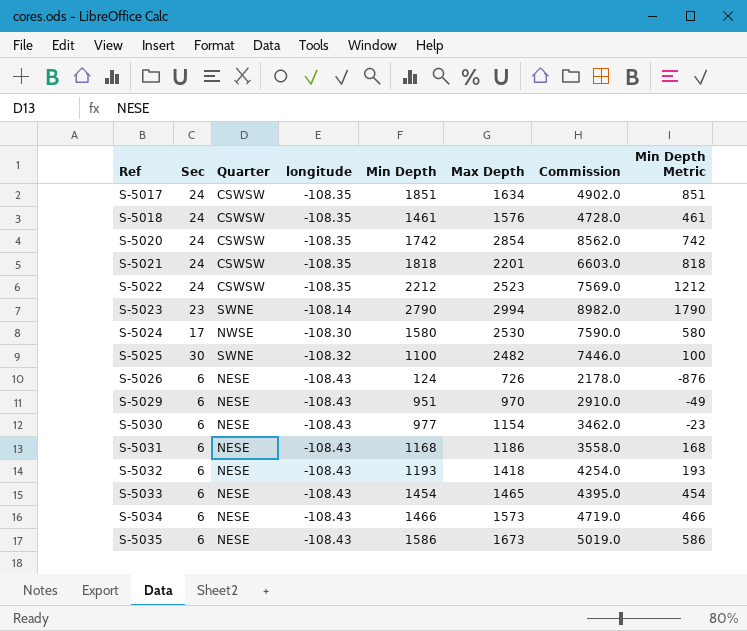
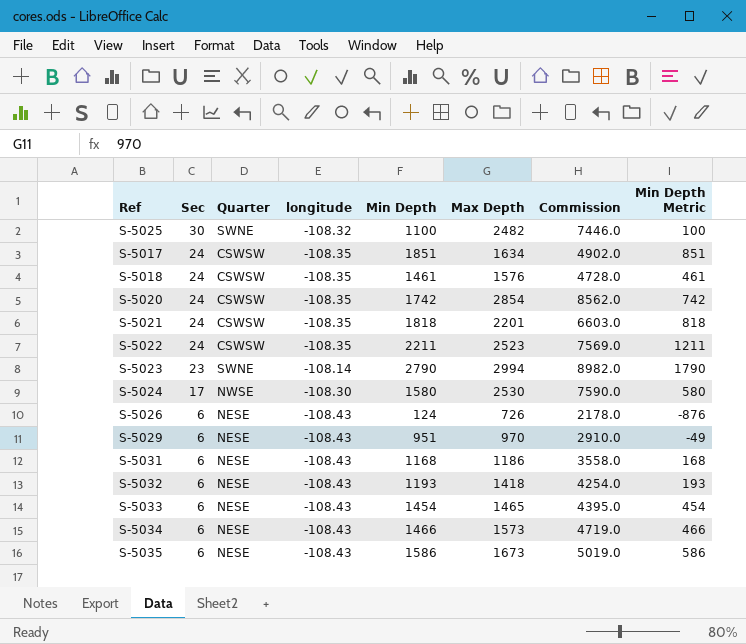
row order: Ref ascending -> Sec descending
row S-5030: 6 | NESE | -108.43 | 977 | 1154 | 3462.0 | -23 -> none
S-5022 | Min Depth: 2212 -> 2211
S-5022 | Min Depth Metric: 1212 -> 1211

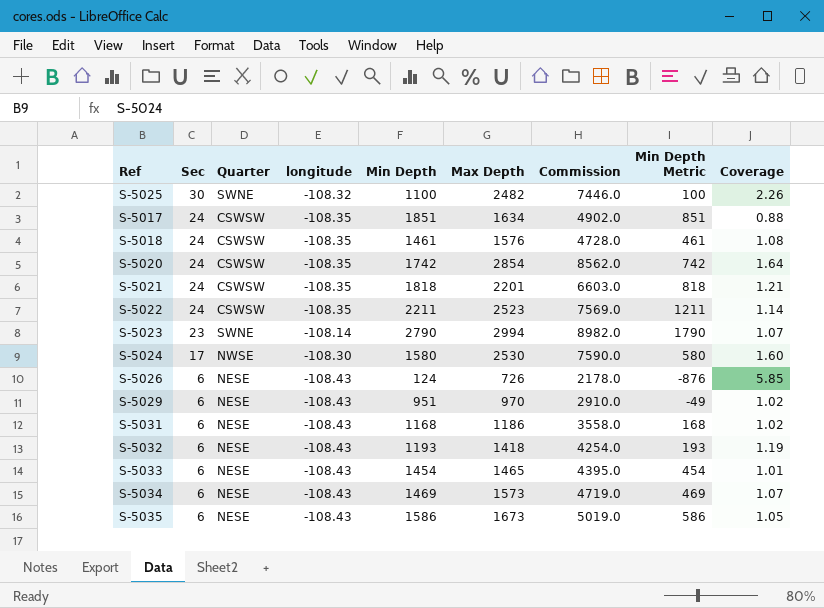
column Coverage | formula: none -> [Max Depth] / [Min Depth]
S-5034 | Min Depth: 1466 -> 1469
S-5034 | Min Depth Metric: 466 -> 469

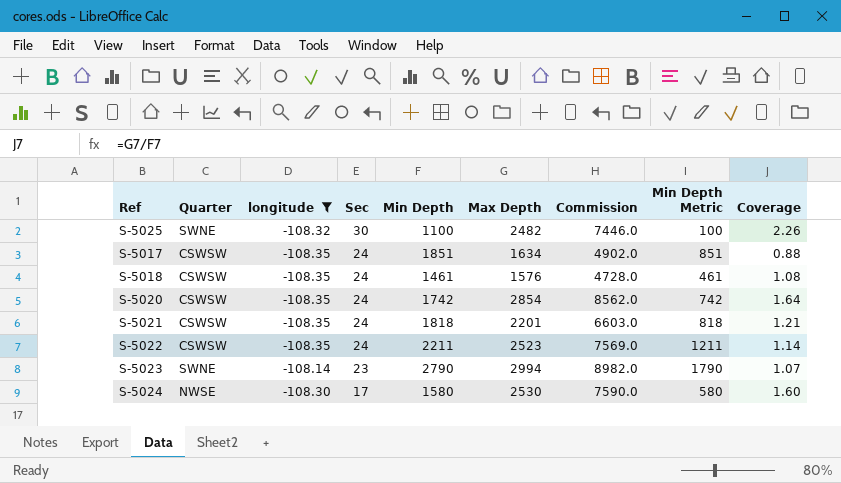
filter: none -> longitude != -108.43
column Sec | position: 2 -> 4

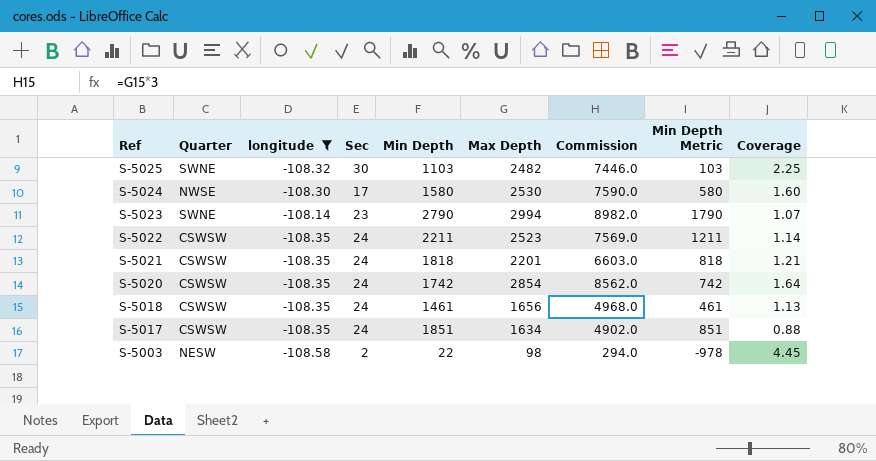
row order: Sec descending -> Ref descending
S-5025 | Min Depth: 1100 -> 1103
S-5025 | Min Depth Metric: 100 -> 103
S-5025 | Coverage: 2.26 -> 2.25
S-5018 | Max Depth: 1576 -> 1656
S-5018 | Commission: 4728.0 -> 4968.0
S-5018 | Coverage: 1.08 -> 1.13
row S-5003: none -> NESW | -108.58 | 2 | 22 | 98 | 294.0 | -978 | 4.45

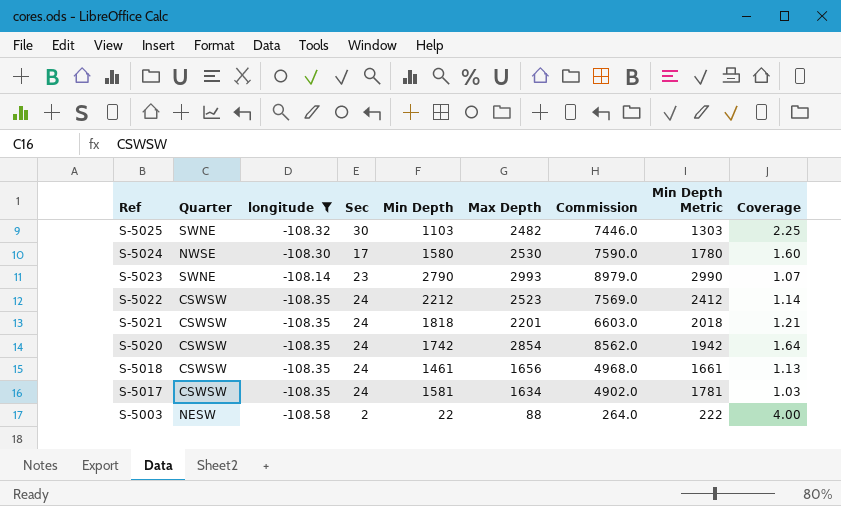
column Min Depth Metric | formula: [Min Depth] - 1000 -> [Min Depth] + 200
S-5023 | Max Depth: 2994 -> 2993
S-5023 | Commission: 8982.0 -> 8979.0
S-5022 | Min Depth: 2211 -> 2212
S-5017 | Min Depth: 1851 -> 1581
S-5017 | Coverage: 0.88 -> 1.03
S-5003 | Max Depth: 98 -> 88
S-5003 | Commission: 294.0 -> 264.0
S-5003 | Coverage: 4.45 -> 4.00

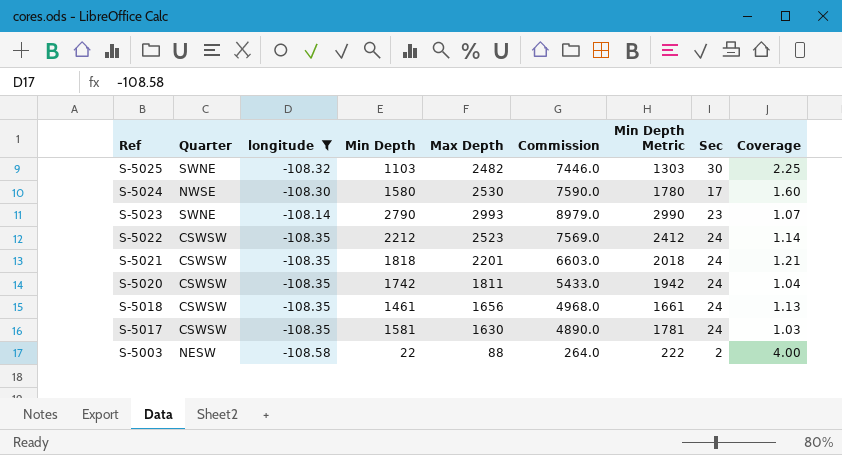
column Sec | position: 4 -> 8
S-5020 | Max Depth: 2854 -> 1811
S-5020 | Commission: 8562.0 -> 5433.0
S-5020 | Coverage: 1.64 -> 1.04
S-5017 | Max Depth: 1634 -> 1630
S-5017 | Commission: 4902.0 -> 4890.0

